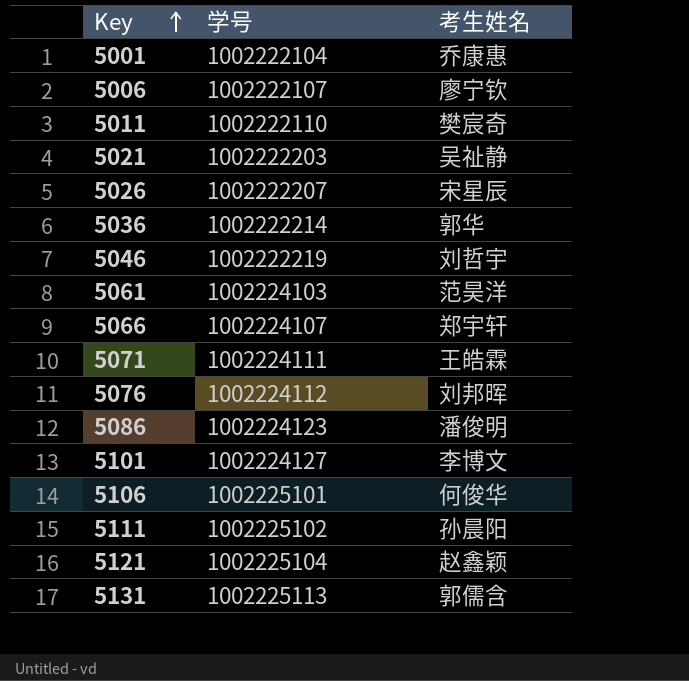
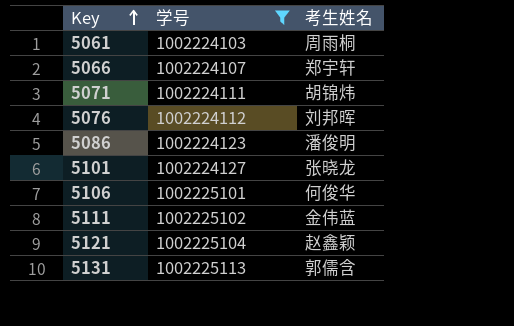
filter: none -> 学号 >= 1002224103
5061 | 考生姓名: 范昊洋 -> 周雨桐
5071 | 考生姓名: 王皓霖 -> 胡锦炜
5101 | 考生姓名: 李博文 -> 张晓龙
5111 | 考生姓名: 孙晨阳 -> 金伟蓝

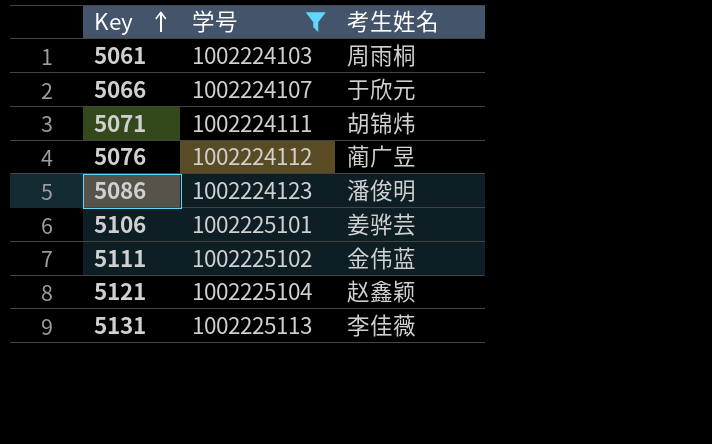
row 5101: 1002224127 | 张晓龙 -> none
5066 | 考生姓名: 郑宇轩 -> 于欣元
5076 | 考生姓名: 刘邦晖 -> 蔺广昱
5106 | 考生姓名: 何俊华 -> 姜骅芸
5131 | 考生姓名: 郭儒含 -> 李佳薇

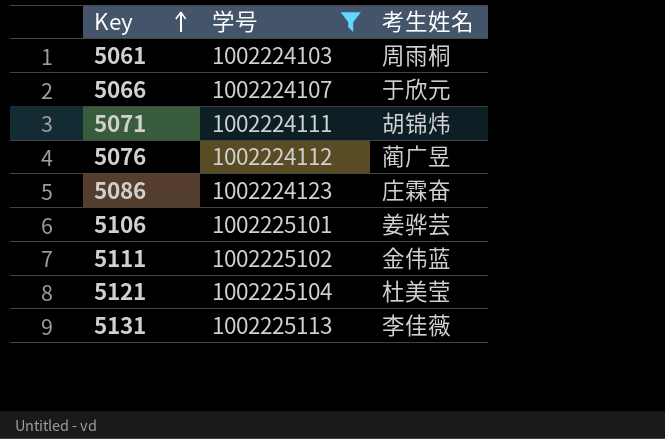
5086 | 考生姓名: 潘俊明 -> 庄霖奋
5121 | 考生姓名: 赵鑫颖 -> 杜美莹

